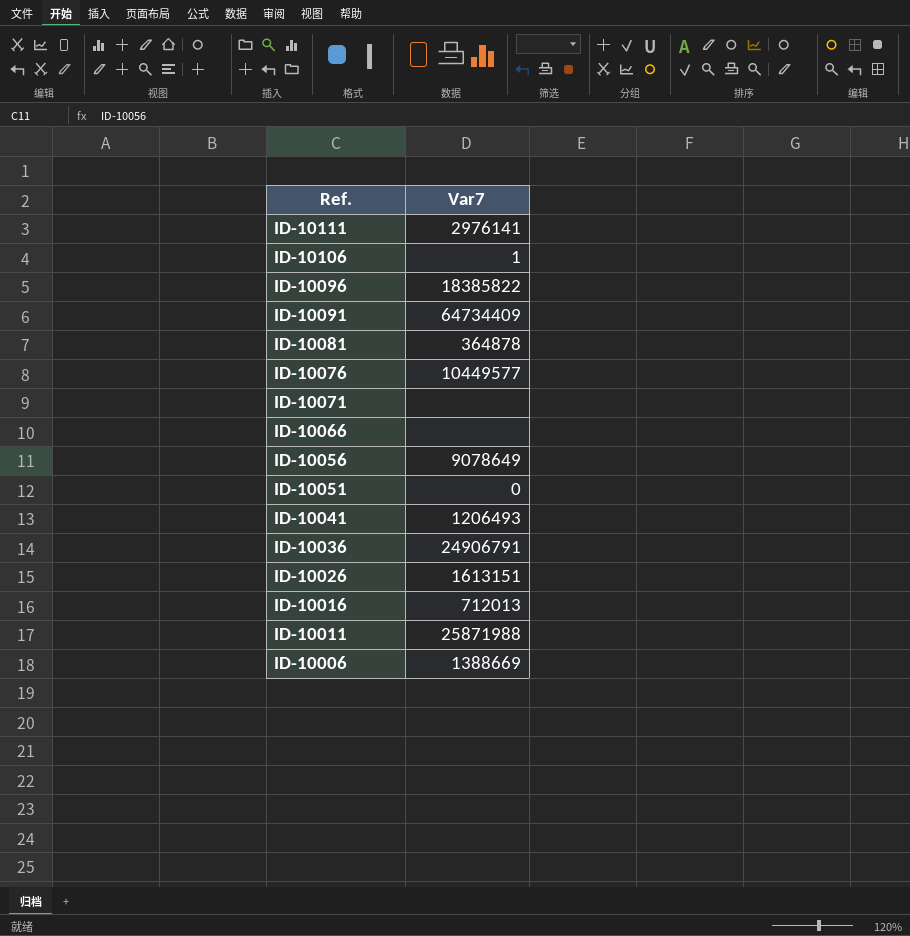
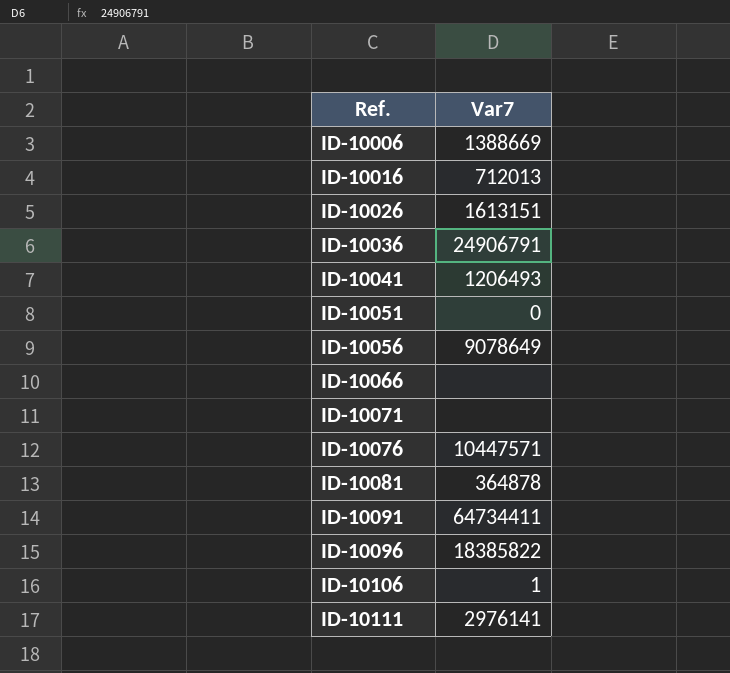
row order: Ref. descending -> Ref. ascending
row ID-10011: 25871988 -> none
ID-10076 | Var7: 10449577 -> 10447571
ID-10091 | Var7: 64734409 -> 64734411

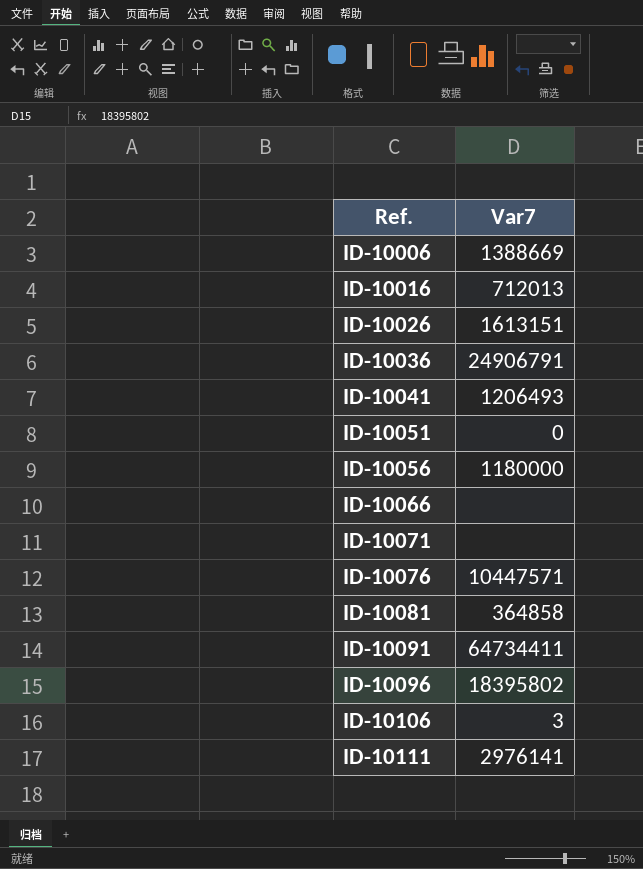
ID-10056 | Var7: 9078649 -> 1180000
ID-10081 | Var7: 364878 -> 364858
ID-10096 | Var7: 18385822 -> 18395802
ID-10106 | Var7: 1 -> 3

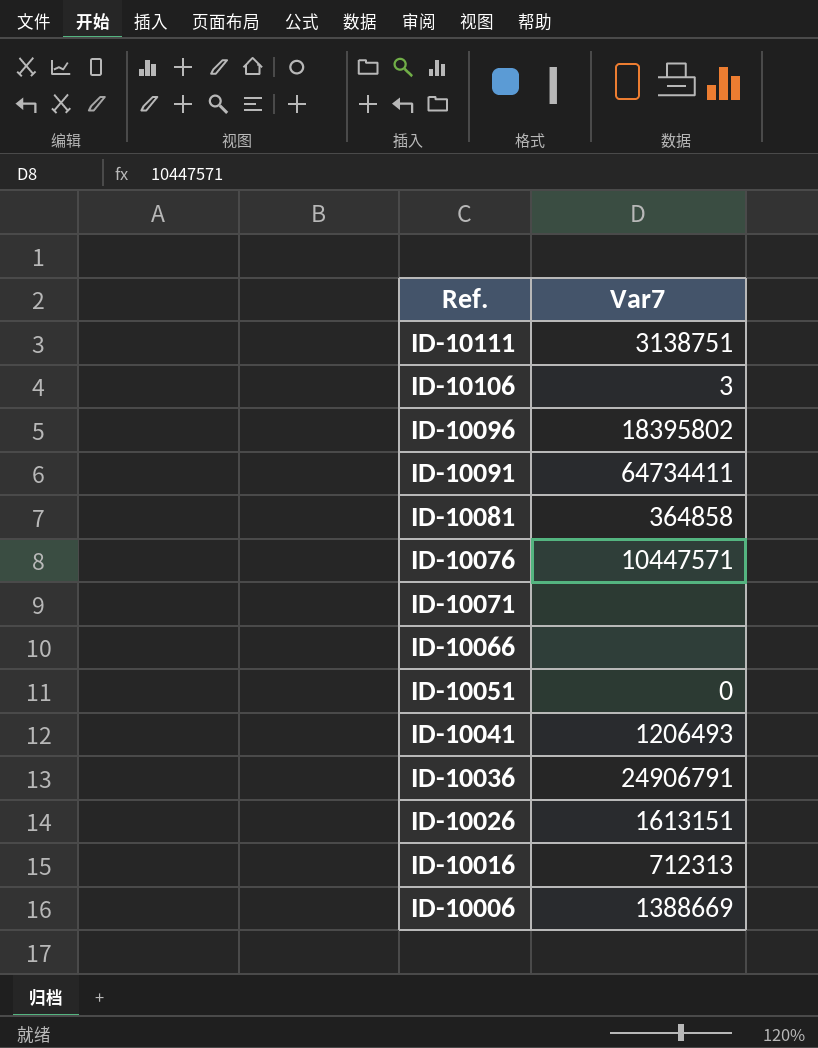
row order: Ref. ascending -> Ref. descending
row ID-10056: 1180000 -> none
ID-10111 | Var7: 2976141 -> 3138751
ID-10016 | Var7: 712013 -> 712313

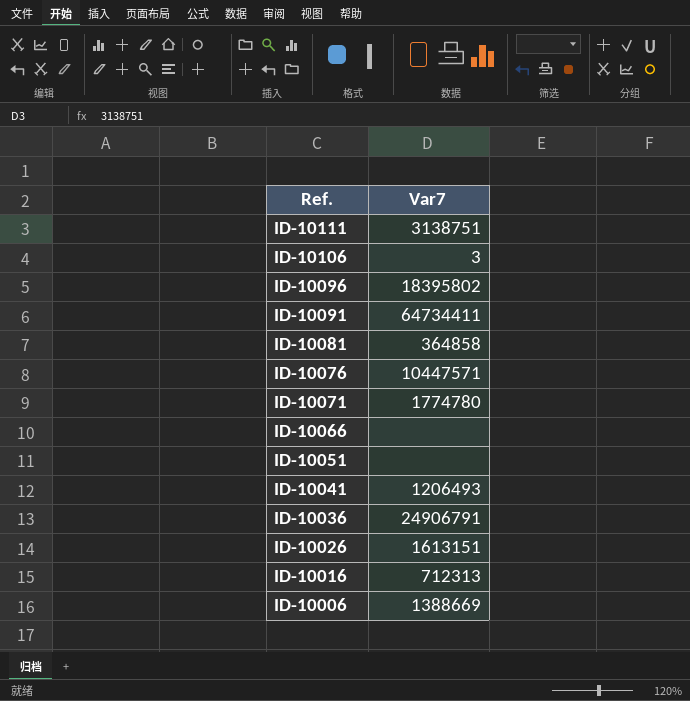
ID-10071 | Var7: none -> 1774780
ID-10051 | Var7: 0 -> none

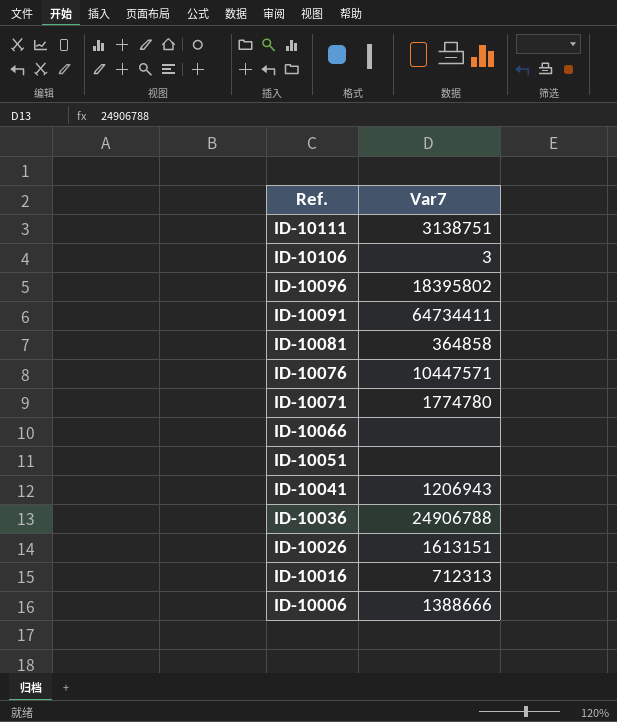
ID-10041 | Var7: 1206493 -> 1206943
ID-10036 | Var7: 24906791 -> 24906788
ID-10006 | Var7: 1388669 -> 1388666

